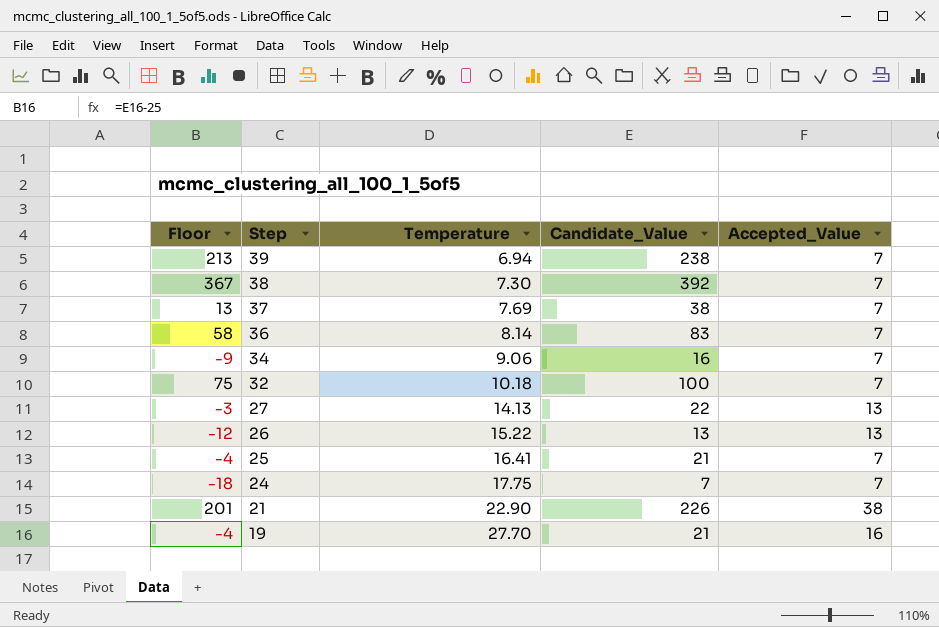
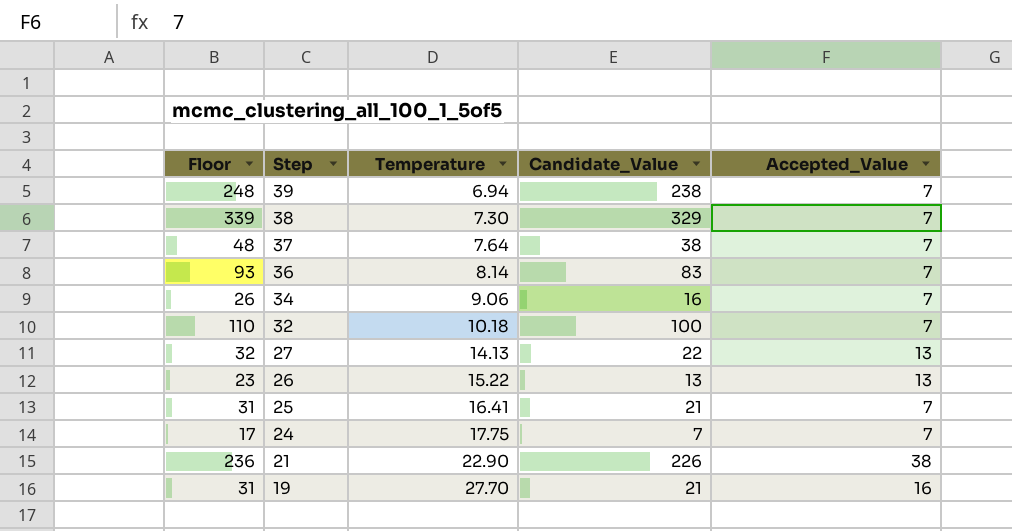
column Floor | formula: [Candidate_Value] - 25 -> [Candidate_Value] + 10
38 | Candidate_Value: 392 -> 329
37 | Temperature: 7.69 -> 7.64

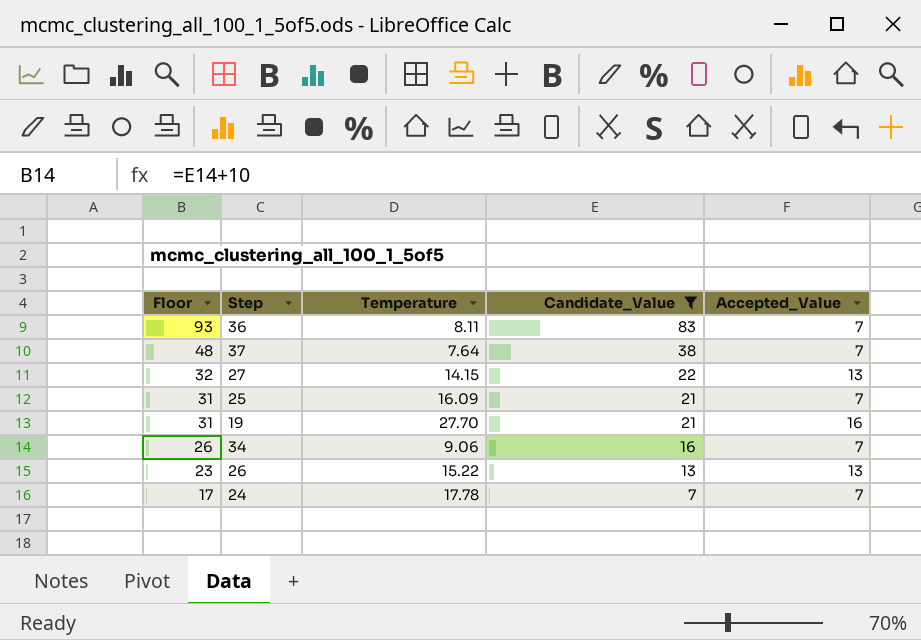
filter: none -> Candidate_Value <= 83
row order: Step descending -> Floor descending
36 | Temperature: 8.14 -> 8.11
27 | Temperature: 14.13 -> 14.15
25 | Temperature: 16.41 -> 16.09
24 | Temperature: 17.75 -> 17.78

